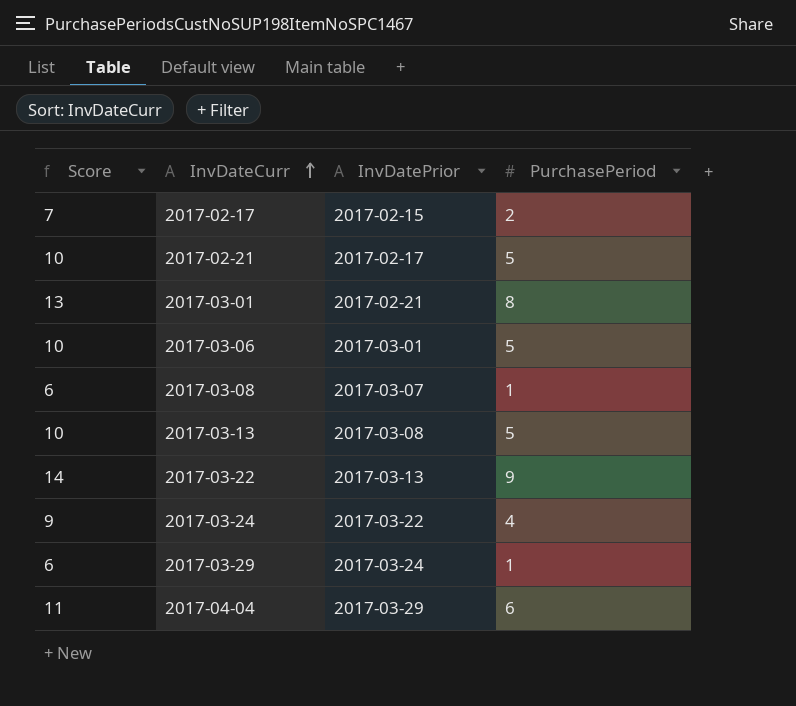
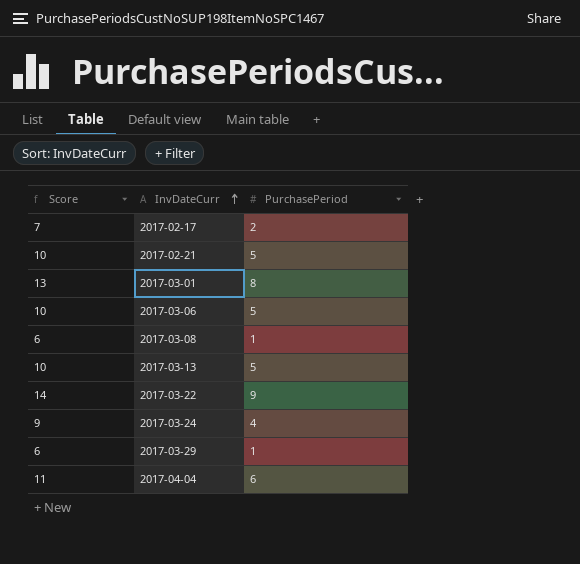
column InvDatePrior | position: 3 -> none

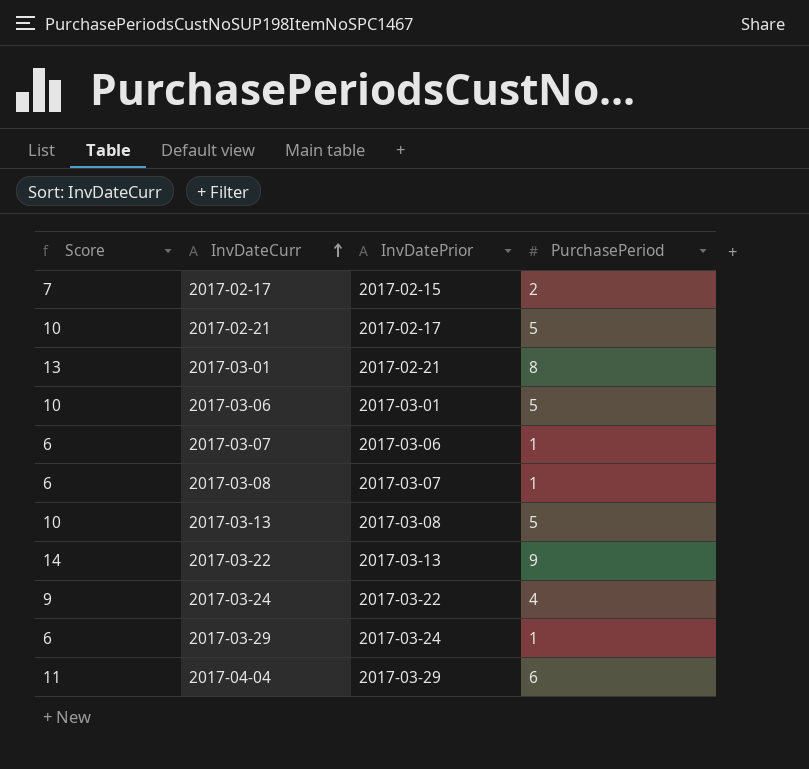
column InvDatePrior | position: none -> 3
row 2017-03-07: none -> 6 | 2017-03-06 | 1

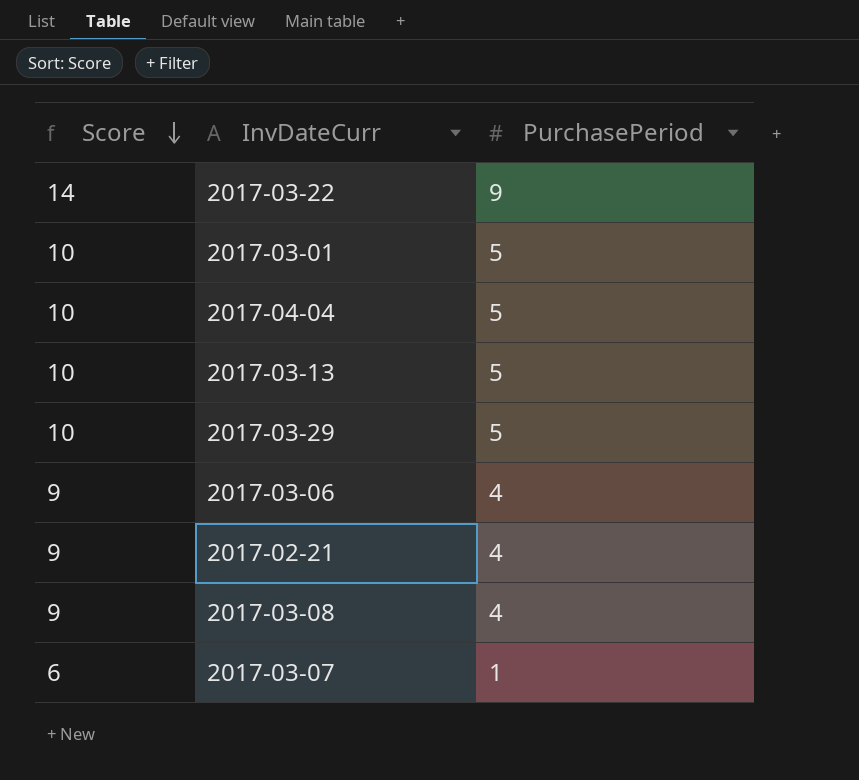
row order: InvDateCurr ascending -> Score descending
column InvDatePrior | position: 3 -> none
row 2017-02-17: 7 | 2017-02-15 | 2 -> none
row 2017-03-24: 9 | 2017-03-22 | 4 -> none
2017-03-01 | Score: 13 -> 10
2017-03-01 | PurchasePeriod: 8 -> 5
2017-04-04 | Score: 11 -> 10
2017-04-04 | PurchasePeriod: 6 -> 5
2017-03-29 | Score: 6 -> 10
2017-03-29 | PurchasePeriod: 1 -> 5
2017-03-06 | Score: 10 -> 9
2017-03-06 | PurchasePeriod: 5 -> 4
2017-02-21 | Score: 10 -> 9
2017-02-21 | PurchasePeriod: 5 -> 4
2017-03-08 | Score: 6 -> 9
2017-03-08 | PurchasePeriod: 1 -> 4

